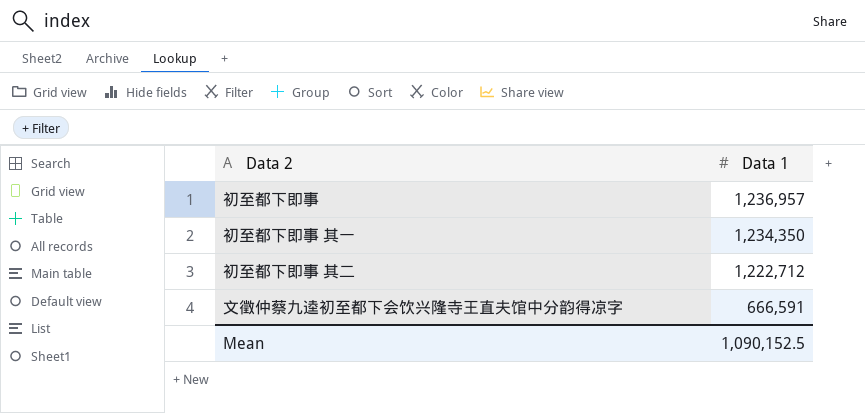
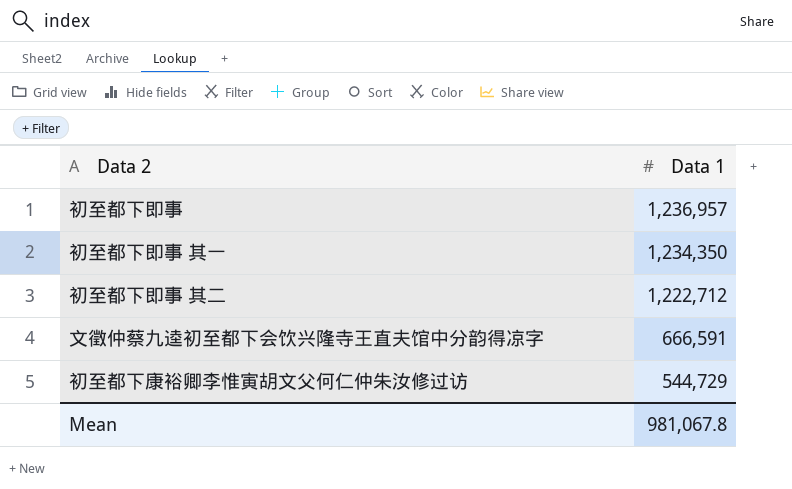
row 初至都下康裕卿李惟寅胡文父何仁仲朱汝修过访: none -> 544,729
Mean | Data 1: 1,090,152.5 -> 981,067.8

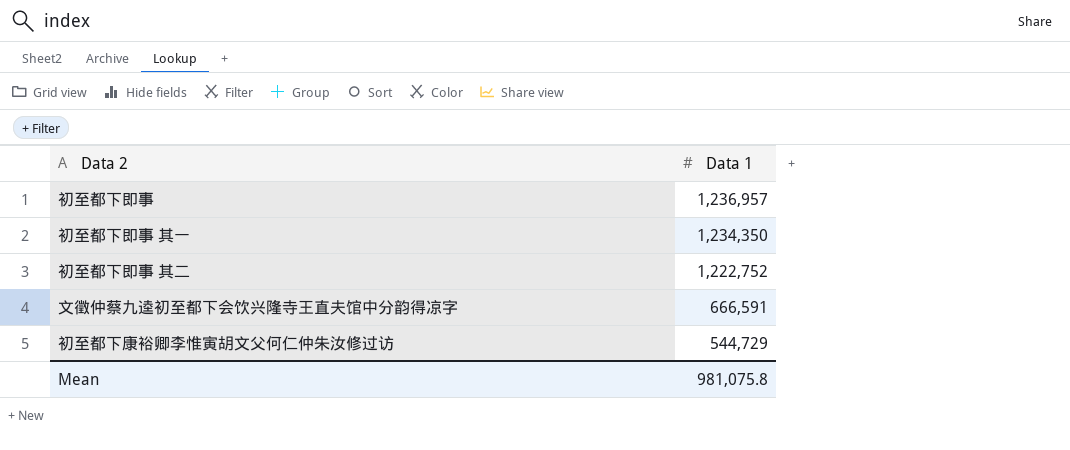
初至都下即事 其二 | Data 1: 1,222,712 -> 1,222,752
Mean | Data 1: 981,067.8 -> 981,075.8

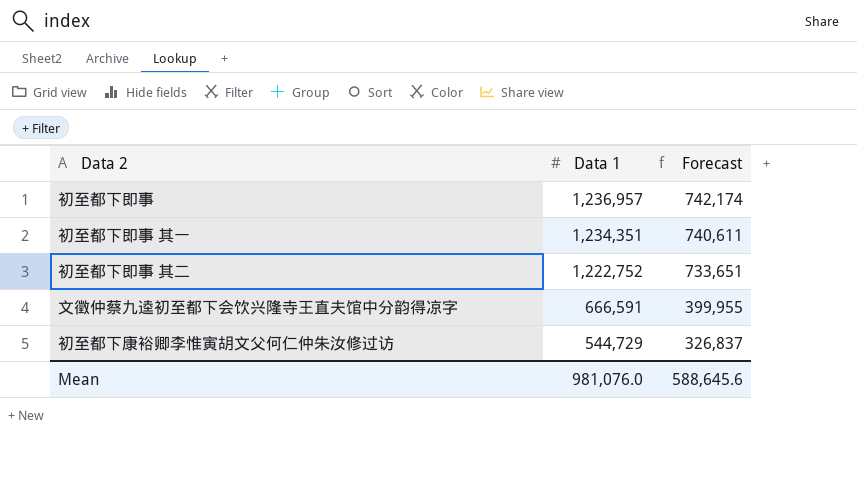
column Forecast | formula: none -> [Data 1] * 0.6
初至都下即事 其一 | Data 1: 1,234,350 -> 1,234,351
Mean | Data 1: 981,075.8 -> 981,076.0

